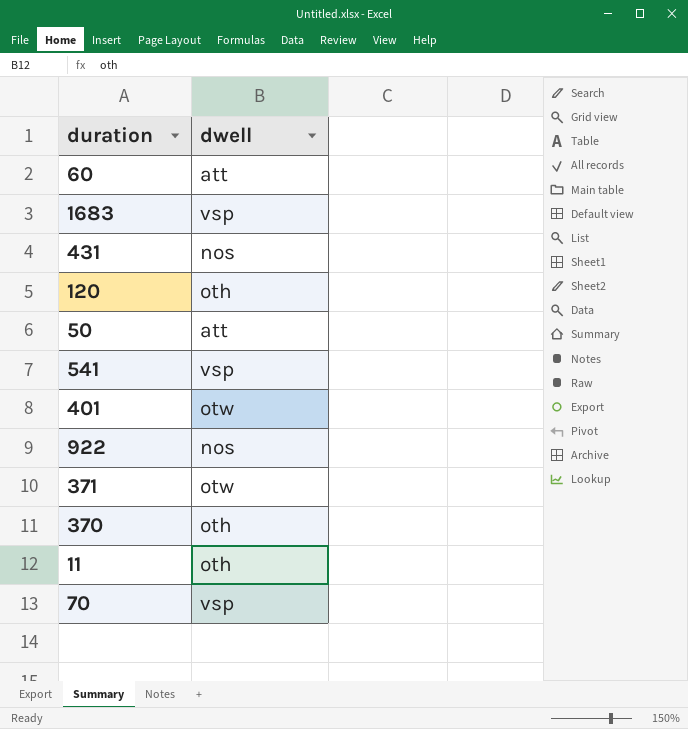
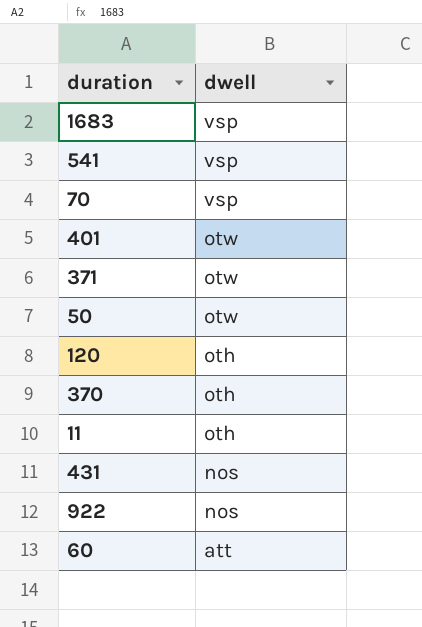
row order: none -> dwell descending
50 | dwell: att -> otw

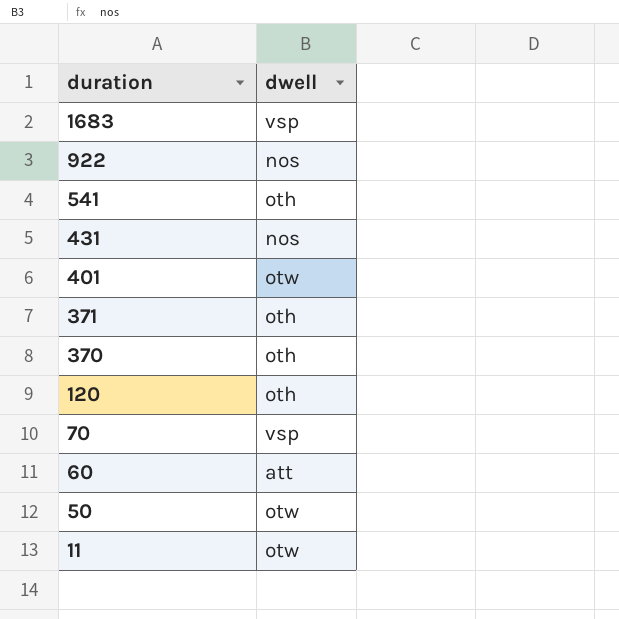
row order: dwell descending -> duration descending
541 | dwell: vsp -> oth
371 | dwell: otw -> oth
11 | dwell: oth -> otw

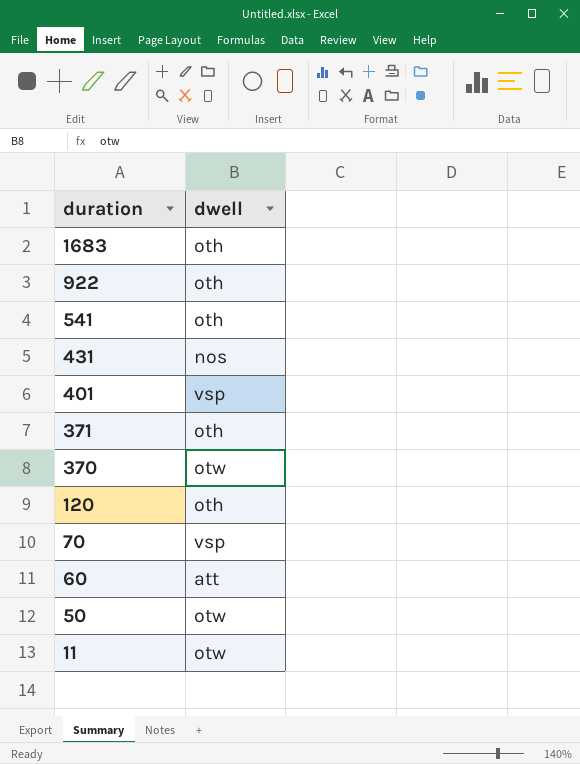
1683 | dwell: vsp -> oth
922 | dwell: nos -> oth
401 | dwell: otw -> vsp
370 | dwell: oth -> otw

